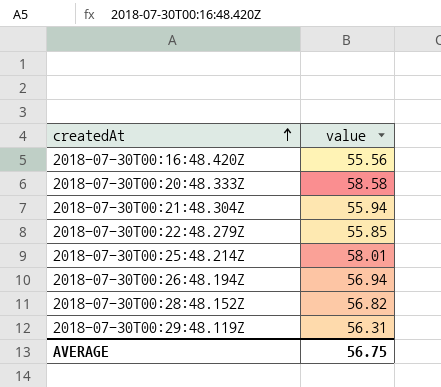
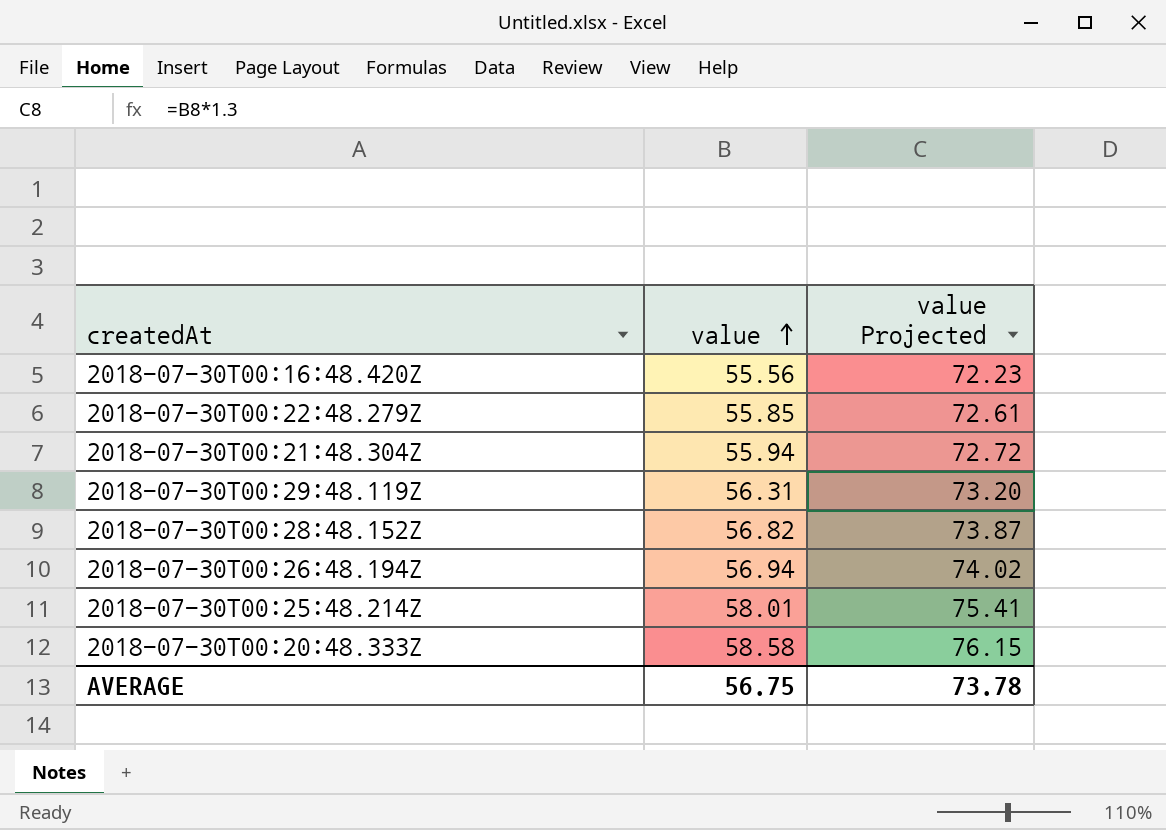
row order: createdAt ascending -> value ascending
column value Projected | formula: none -> [value] * 1.3

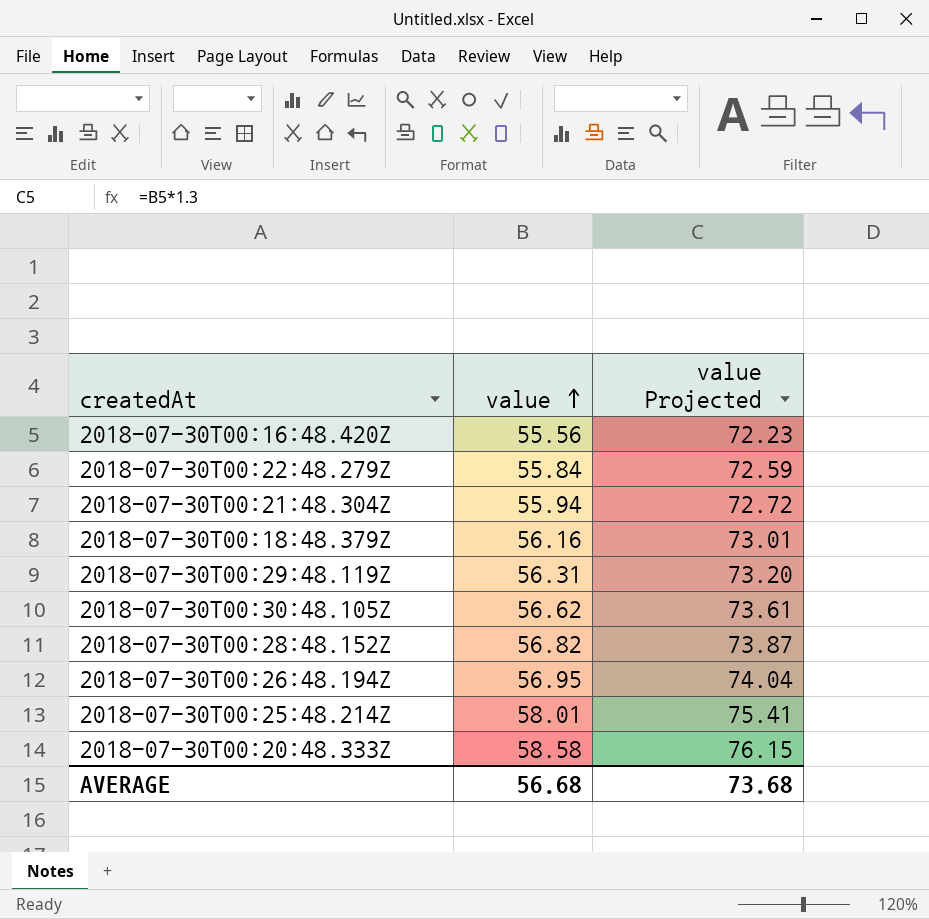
2018-07-30T00:22:48.279Z | value: 55.85 -> 55.84
2018-07-30T00:22:48.279Z | value Projected: 72.61 -> 72.59
row 2018-07-30T00:18:48.379Z: none -> 56.16 | 73.01
row 2018-07-30T00:30:48.105Z: none -> 56.62 | 73.61
2018-07-30T00:26:48.194Z | value: 56.94 -> 56.95
2018-07-30T00:26:48.194Z | value Projected: 74.02 -> 74.04
AVERAGE | value: 56.75 -> 56.68
AVERAGE | value Projected: 73.78 -> 73.68

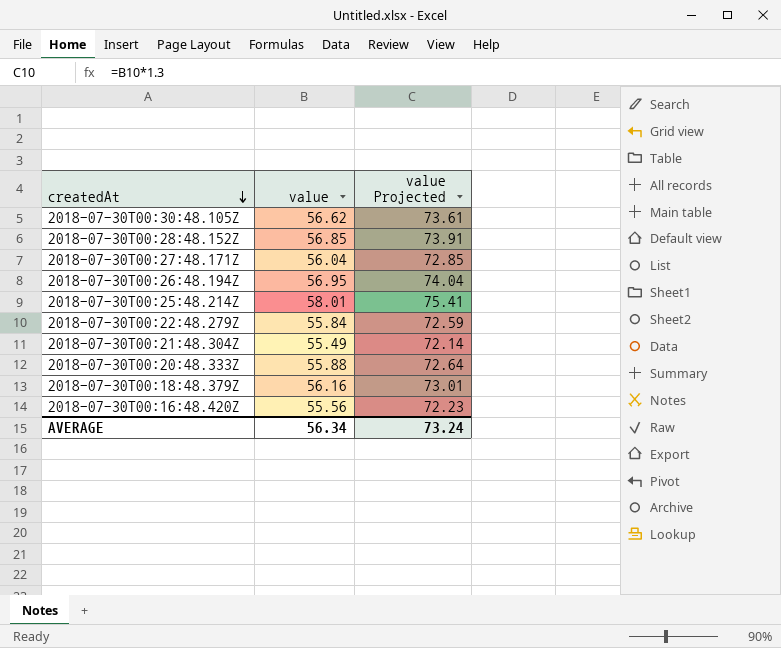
row order: value ascending -> createdAt descending
row 2018-07-30T00:29:48.119Z: 56.31 | 73.20 -> none
2018-07-30T00:28:48.152Z | value: 56.82 -> 56.85
2018-07-30T00:28:48.152Z | value Projected: 73.87 -> 73.91
row 2018-07-30T00:27:48.171Z: none -> 56.04 | 72.85
2018-07-30T00:21:48.304Z | value: 55.94 -> 55.49
2018-07-30T00:21:48.304Z | value Projected: 72.72 -> 72.14
2018-07-30T00:20:48.333Z | value: 58.58 -> 55.88
2018-07-30T00:20:48.333Z | value Projected: 76.15 -> 72.64
AVERAGE | value: 56.68 -> 56.34
AVERAGE | value Projected: 73.68 -> 73.24

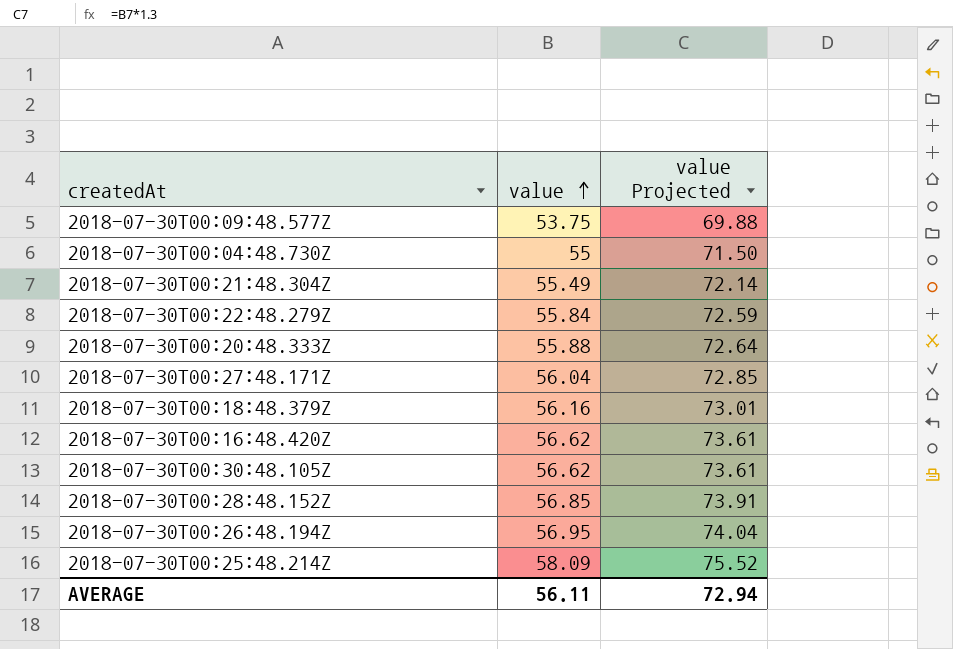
row order: createdAt descending -> value ascending
row 2018-07-30T00:09:48.577Z: none -> 53.75 | 69.88
row 2018-07-30T00:04:48.730Z: none -> 55 | 71.50
2018-07-30T00:16:48.420Z | value: 55.56 -> 56.62
2018-07-30T00:16:48.420Z | value Projected: 72.23 -> 73.61
2018-07-30T00:25:48.214Z | value: 58.01 -> 58.09
2018-07-30T00:25:48.214Z | value Projected: 75.41 -> 75.52
AVERAGE | value: 56.34 -> 56.11
AVERAGE | value Projected: 73.24 -> 72.94

